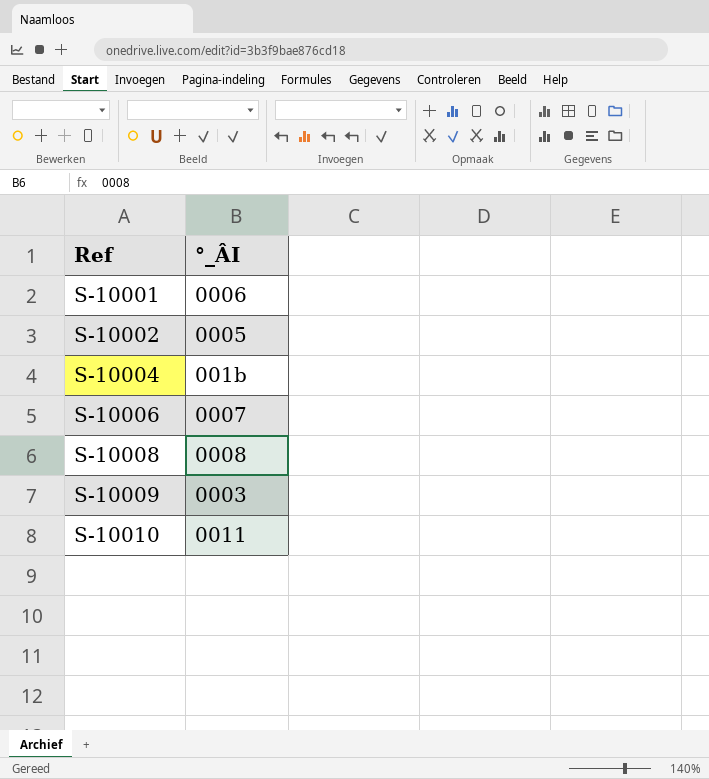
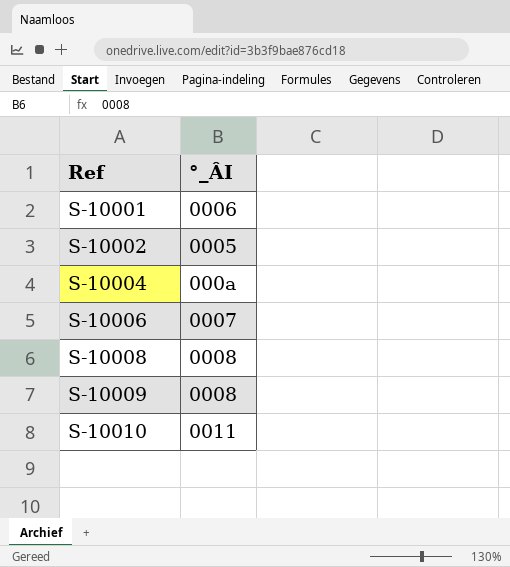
S-10004 | °_ÂI: 001b -> 000a
S-10009 | °_ÂI: 0003 -> 0008

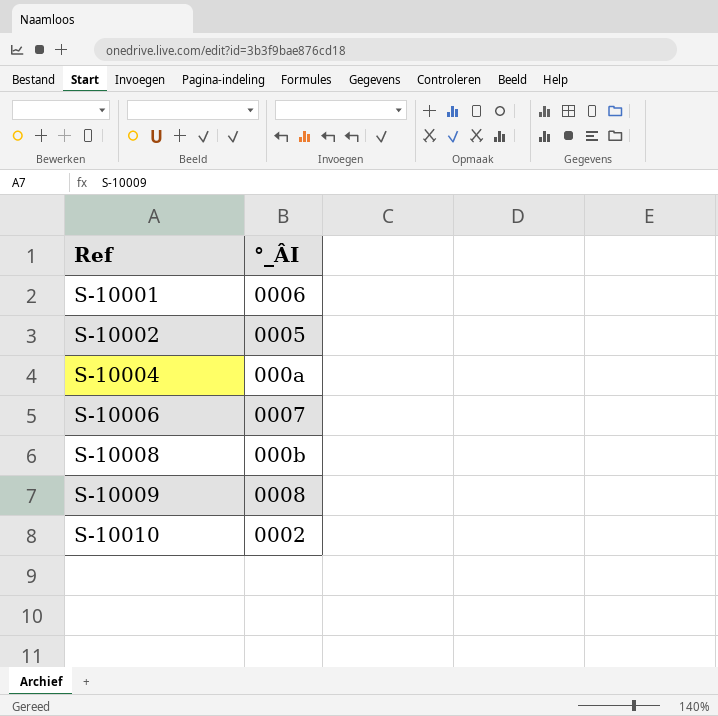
S-10008 | °_ÂI: 0008 -> 000b
S-10010 | °_ÂI: 0011 -> 0002

